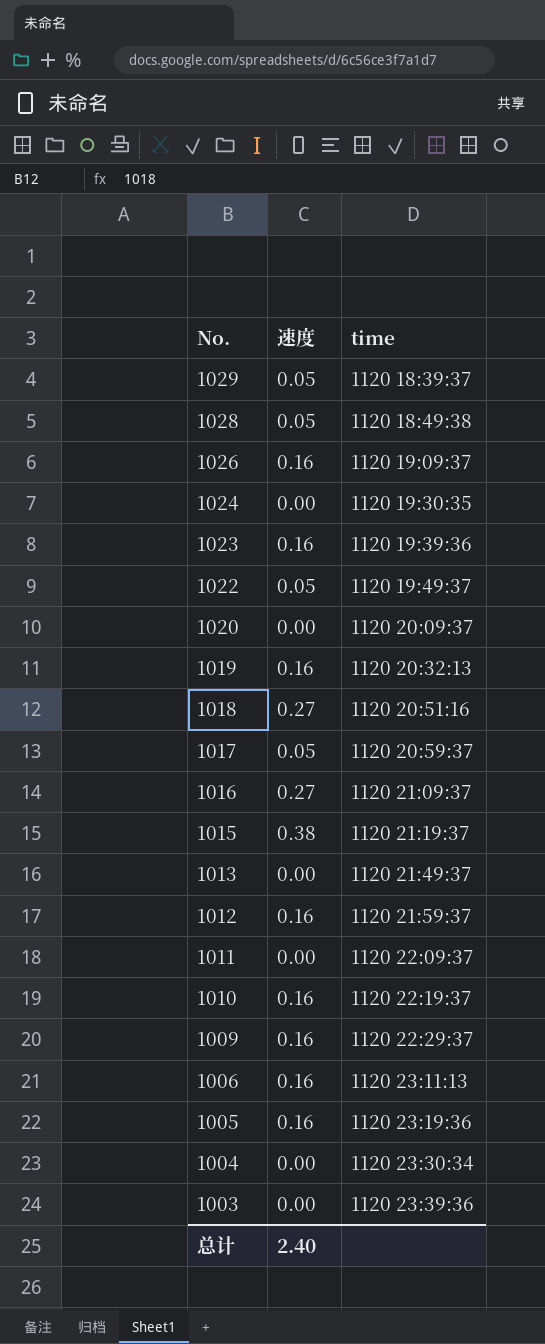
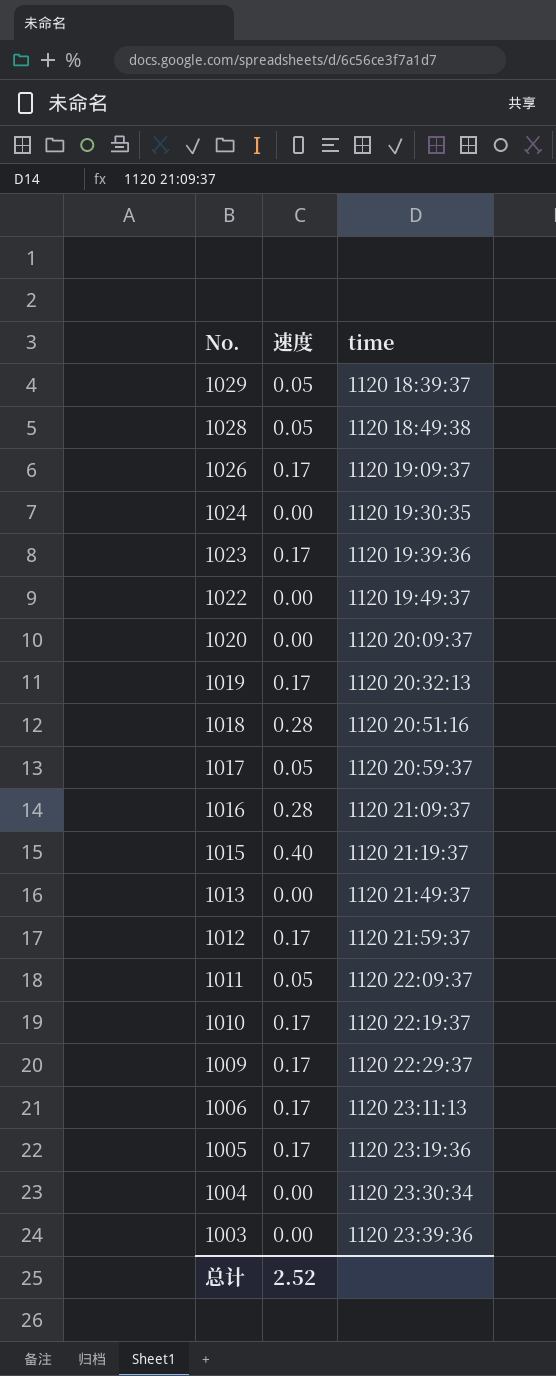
1026 | 速度: 0.16 -> 0.17
1023 | 速度: 0.16 -> 0.17
1022 | 速度: 0.05 -> 0.00
1019 | 速度: 0.16 -> 0.17
1018 | 速度: 0.27 -> 0.28
1016 | 速度: 0.27 -> 0.28
1015 | 速度: 0.38 -> 0.40
1012 | 速度: 0.16 -> 0.17
1011 | 速度: 0.00 -> 0.05
1010 | 速度: 0.16 -> 0.17
1009 | 速度: 0.16 -> 0.17
1006 | 速度: 0.16 -> 0.17
1005 | 速度: 0.16 -> 0.17
总计 | 速度: 2.40 -> 2.52

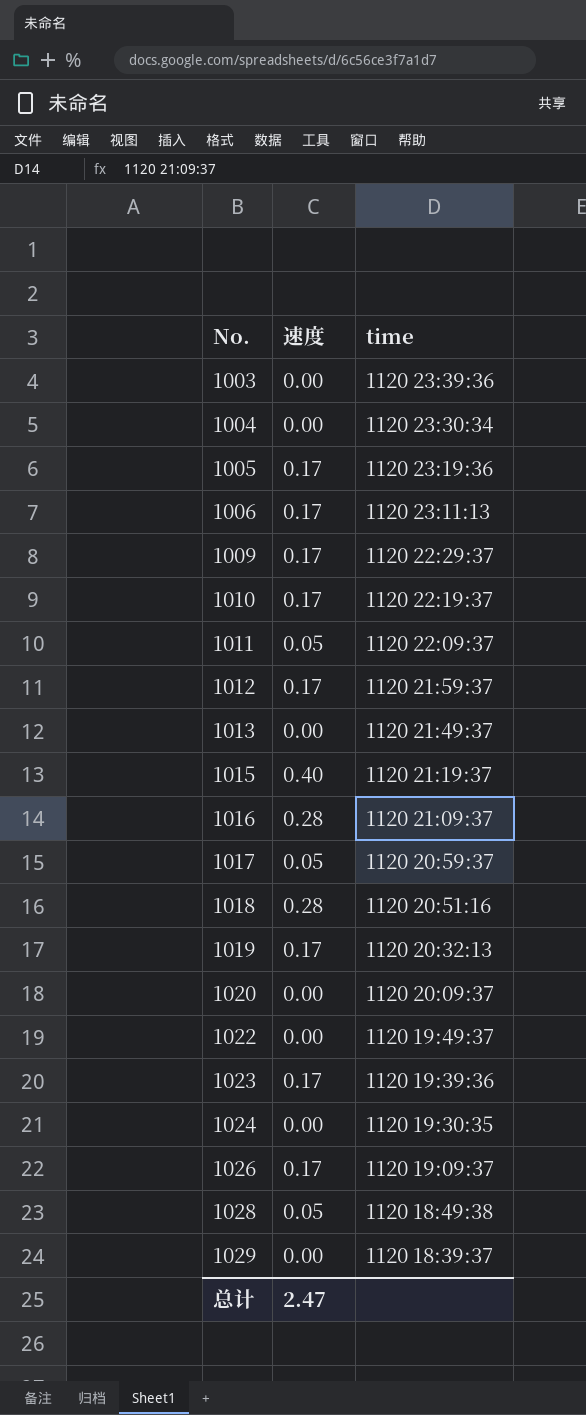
row order: No. descending -> No. ascending
1029 | 速度: 0.05 -> 0.00
总计 | 速度: 2.52 -> 2.47

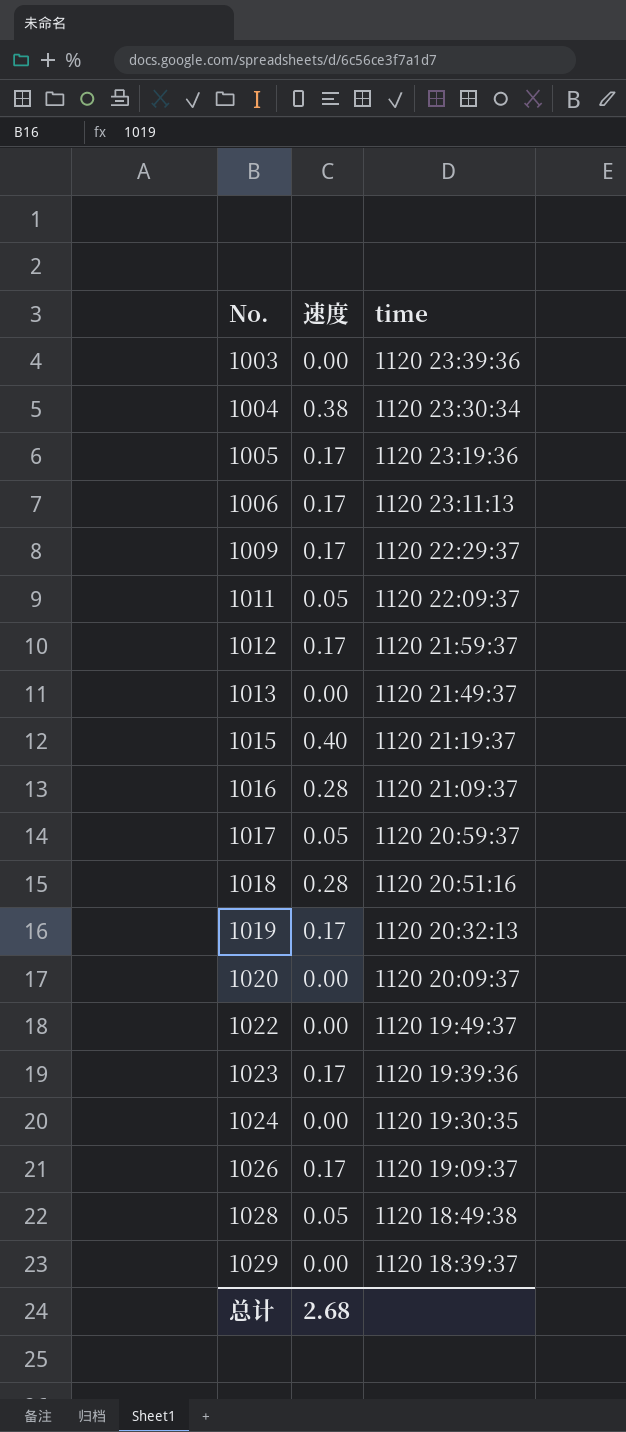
row 1010: 0.17 | 1120 22:19:37 -> none
1004 | 速度: 0.00 -> 0.38
总计 | 速度: 2.47 -> 2.68

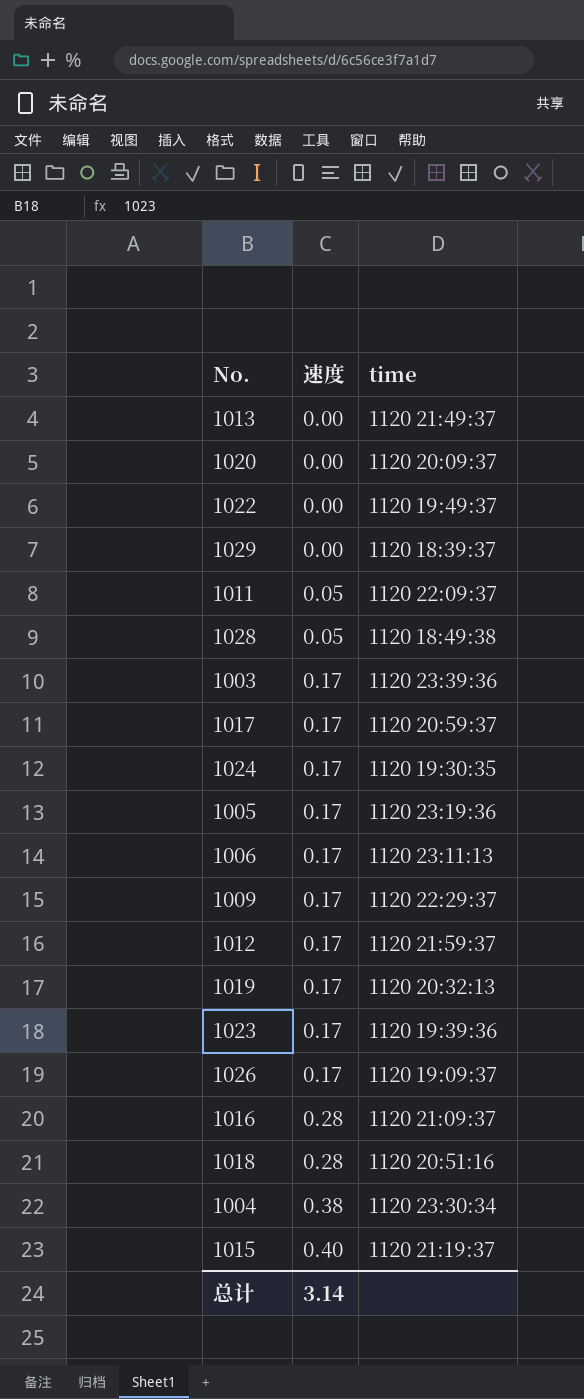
row order: No. ascending -> 速度 ascending
1003 | 速度: 0.00 -> 0.17
1017 | 速度: 0.05 -> 0.17
1024 | 速度: 0.00 -> 0.17
总计 | 速度: 2.68 -> 3.14

